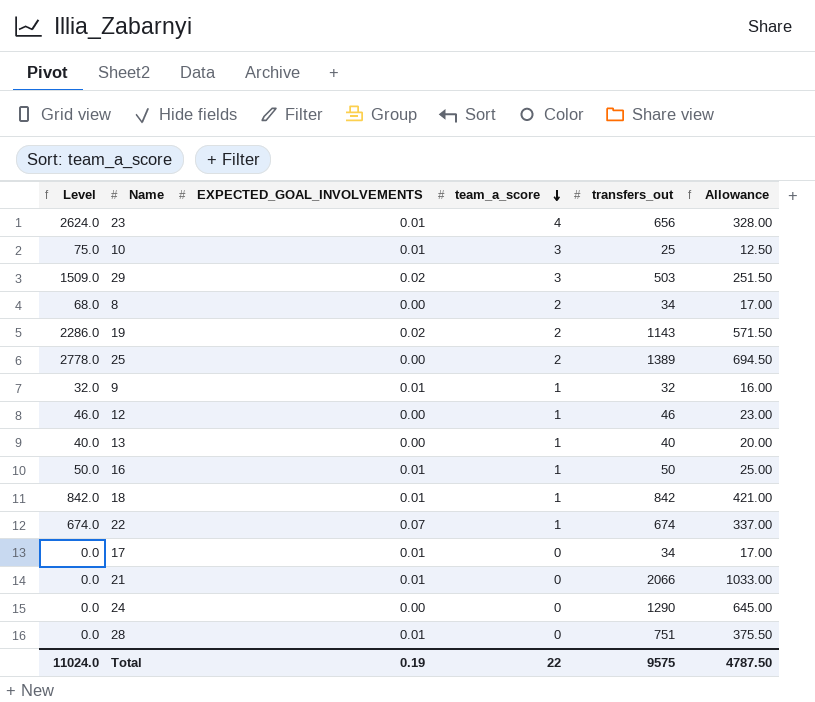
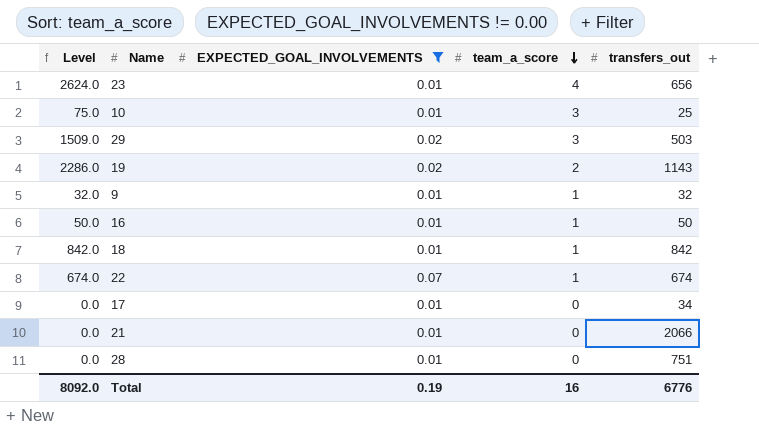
filter: none -> EXPECTED_GOAL_INVOLVEMENTS != 0.00
column Allowance | formula: [transfers_out] * 0.5 -> none
Total | Level: 11024.0 -> 8092.0
Total | team_a_score: 22 -> 16
Total | transfers_out: 9575 -> 6776

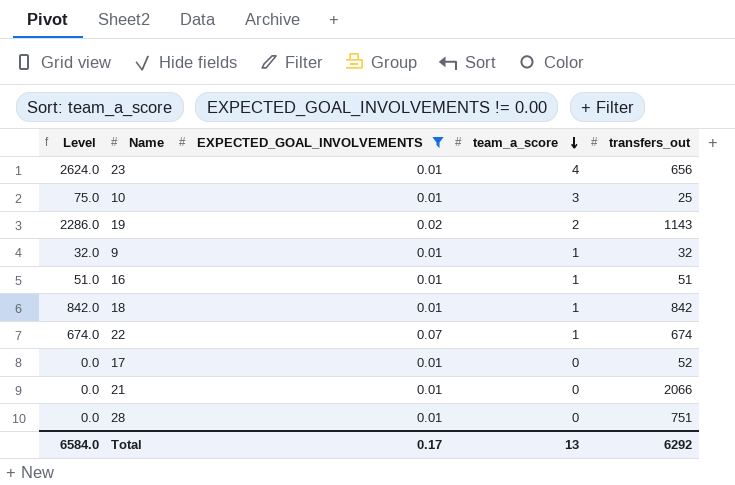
row 29: 1509.0 | 0.02 | 3 | 503 -> none
16 | Level: 50.0 -> 51.0
16 | transfers_out: 50 -> 51
17 | transfers_out: 34 -> 52
Total | Level: 8092.0 -> 6584.0
Total | EXPECTED_GOAL_INVOLVEMENTS: 0.19 -> 0.17
Total | team_a_score: 16 -> 13
Total | transfers_out: 6776 -> 6292

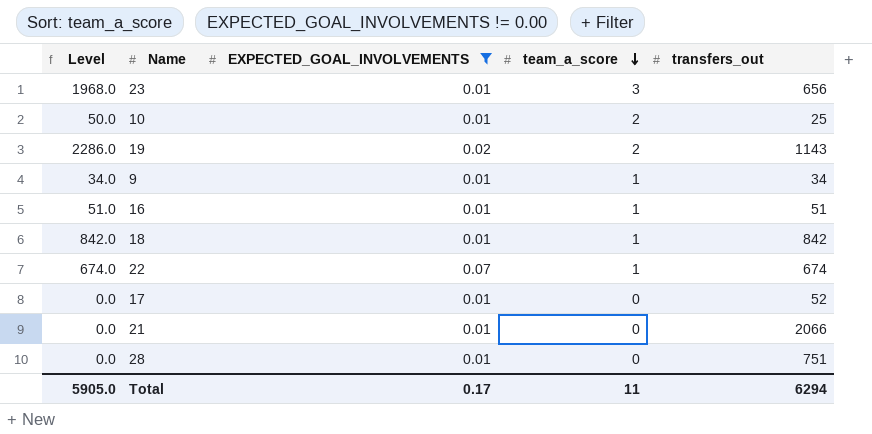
23 | Level: 2624.0 -> 1968.0
23 | team_a_score: 4 -> 3
10 | Level: 75.0 -> 50.0
10 | team_a_score: 3 -> 2
9 | Level: 32.0 -> 34.0
9 | transfers_out: 32 -> 34
Total | Level: 6584.0 -> 5905.0
Total | team_a_score: 13 -> 11
Total | transfers_out: 6292 -> 6294

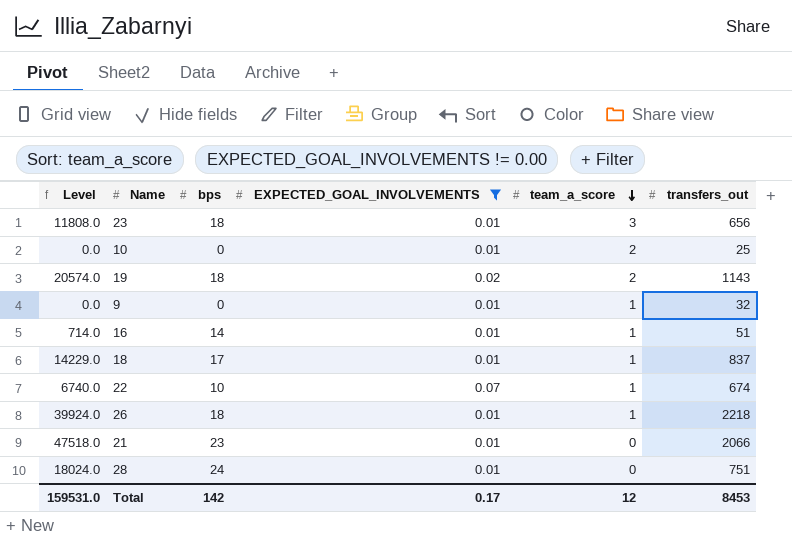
column Level | formula: [team_a_score] * [transfers_out] -> [bps] * [transfers_out]
column bps | position: none -> 3
row 17: 0.0 | 0.01 | 0 | 52 -> none
9 | transfers_out: 34 -> 32
18 | transfers_out: 842 -> 837
row 26: none -> 39924.0 | 18 | 0.01 | 1 | 2218
Total | Level: 5905.0 -> 159531.0
Total | team_a_score: 11 -> 12
Total | transfers_out: 6294 -> 8453

